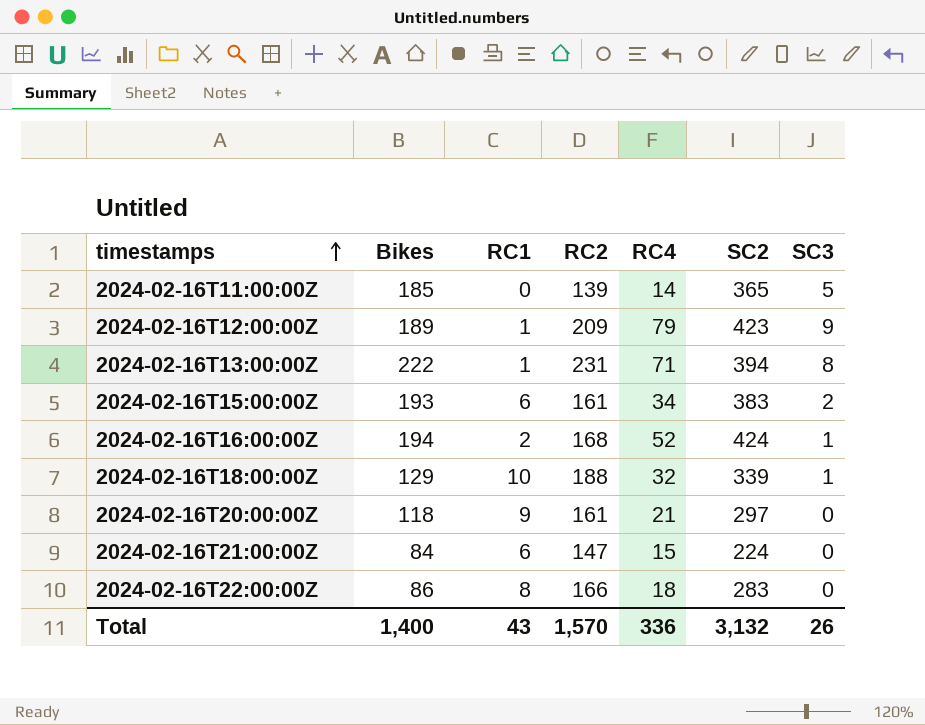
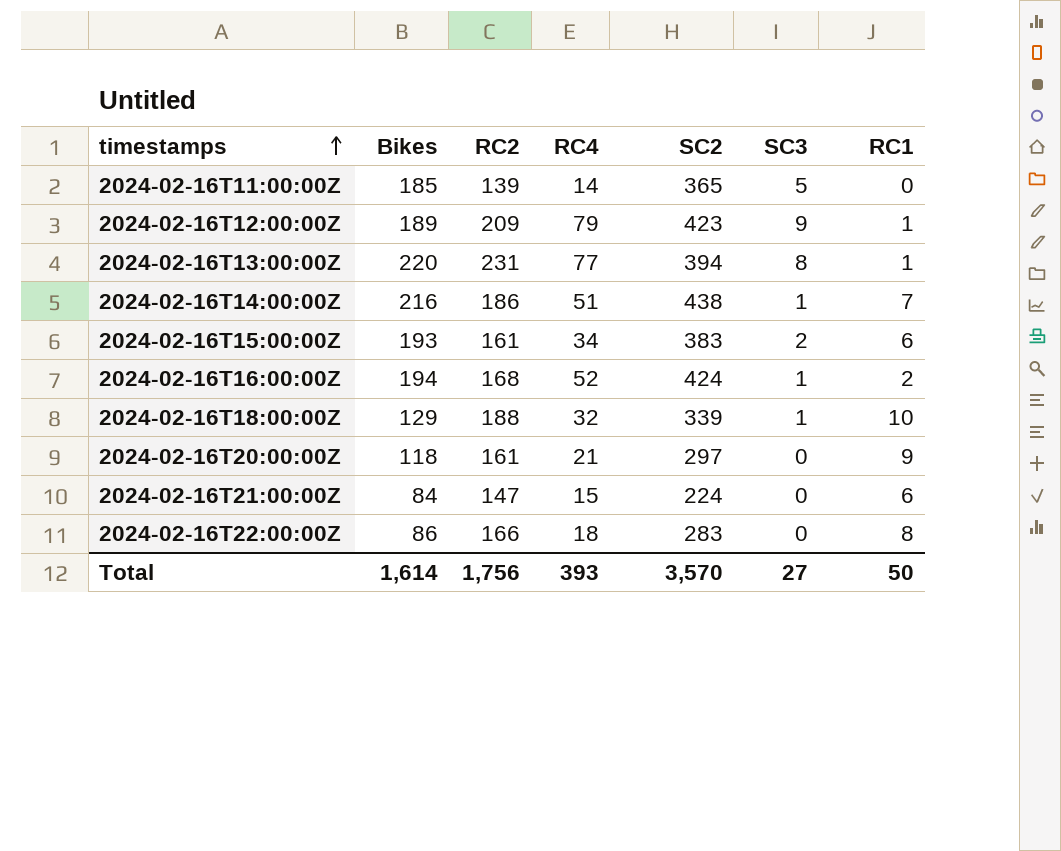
column RC1 | position: 3 -> 7
2024-02-16T13:00:00Z | Bikes: 222 -> 220
2024-02-16T13:00:00Z | RC4: 71 -> 77
row 2024-02-16T14:00:00Z: none -> 216 | 186 | 51 | 438 | 1 | 7
Total | Bikes: 1,400 -> 1,614
Total | RC2: 1,570 -> 1,756
Total | RC4: 336 -> 393
Total | SC2: 3,132 -> 3,570
Total | SC3: 26 -> 27
Total | RC1: 43 -> 50

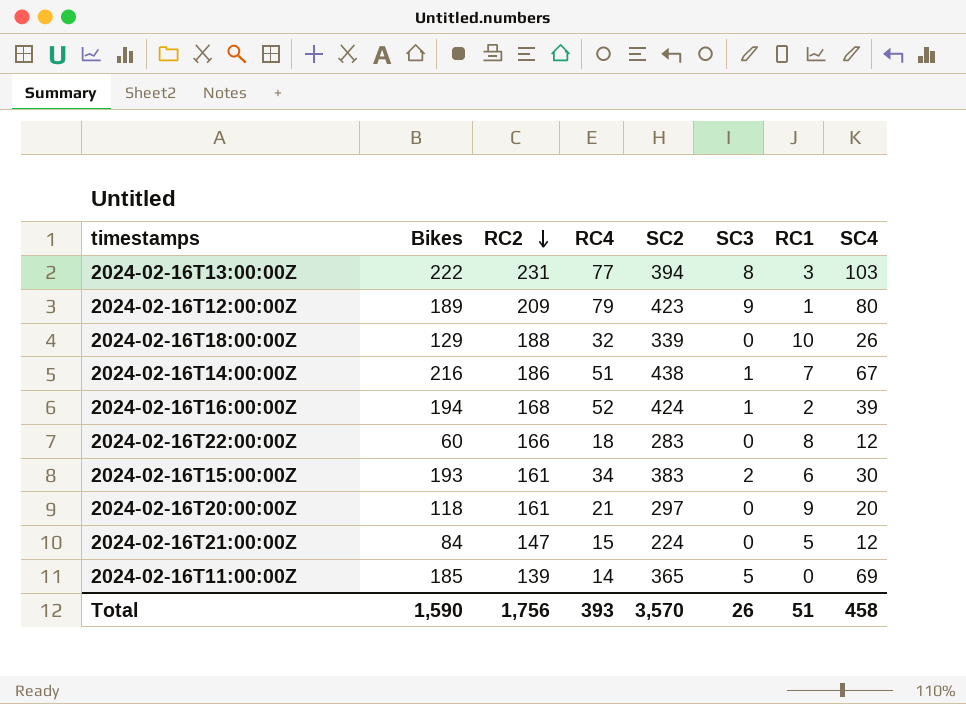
row order: timestamps ascending -> RC2 descending
column SC4 | position: none -> 8
2024-02-16T13:00:00Z | Bikes: 220 -> 222
2024-02-16T13:00:00Z | RC1: 1 -> 3
2024-02-16T18:00:00Z | SC3: 1 -> 0
2024-02-16T22:00:00Z | Bikes: 86 -> 60
2024-02-16T21:00:00Z | RC1: 6 -> 5
Total | Bikes: 1,614 -> 1,590
Total | SC3: 27 -> 26
Total | RC1: 50 -> 51

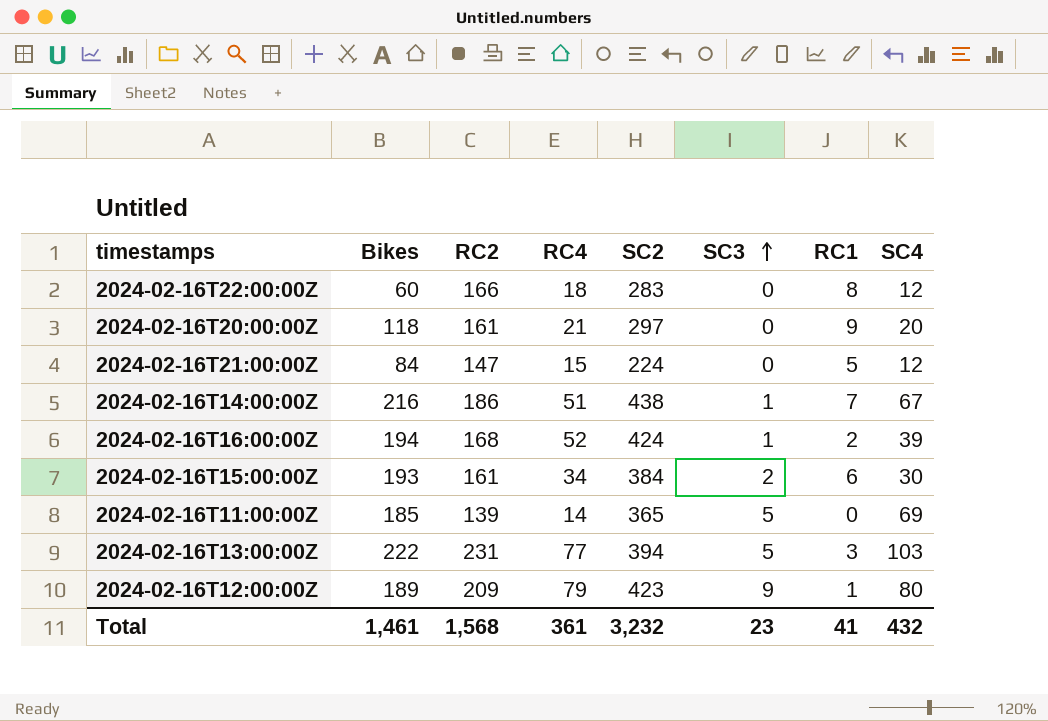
row order: RC2 descending -> SC3 ascending
row 2024-02-16T18:00:00Z: 129 | 188 | 32 | 339 | 0 | 10 | 26 -> none
2024-02-16T15:00:00Z | SC2: 383 -> 384
2024-02-16T13:00:00Z | SC3: 8 -> 5
Total | Bikes: 1,590 -> 1,461
Total | RC2: 1,756 -> 1,568
Total | RC4: 393 -> 361
Total | SC2: 3,570 -> 3,232
Total | SC3: 26 -> 23
Total | RC1: 51 -> 41
Total | SC4: 458 -> 432

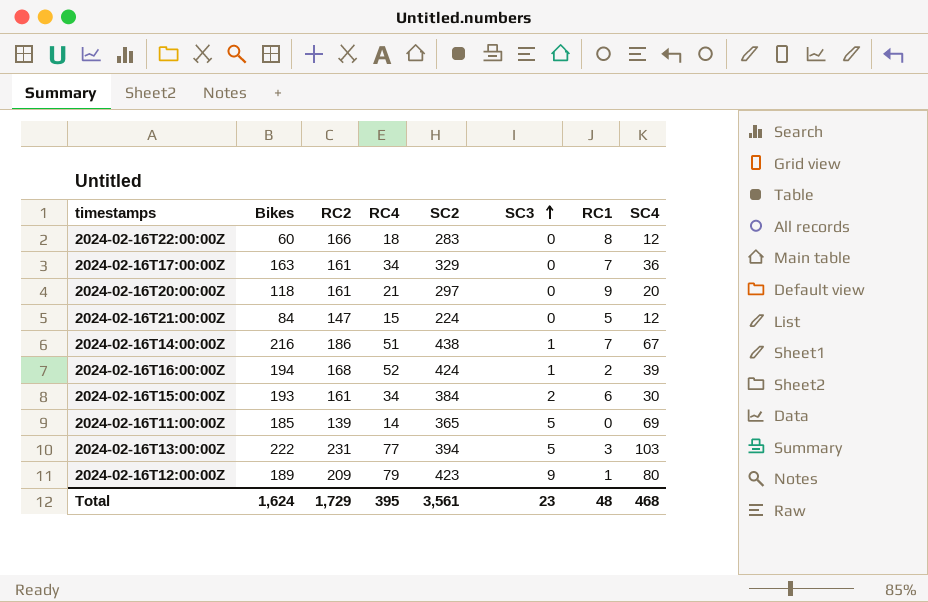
row 2024-02-16T17:00:00Z: none -> 163 | 161 | 34 | 329 | 0 | 7 | 36
Total | Bikes: 1,461 -> 1,624
Total | RC2: 1,568 -> 1,729
Total | RC4: 361 -> 395
Total | SC2: 3,232 -> 3,561
Total | RC1: 41 -> 48
Total | SC4: 432 -> 468

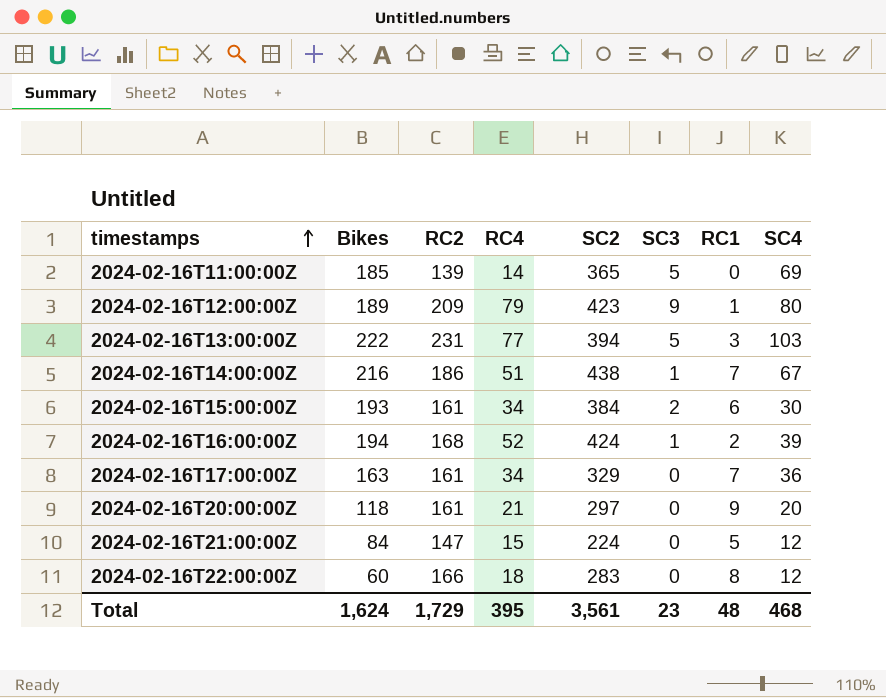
row order: SC3 ascending -> timestamps ascending

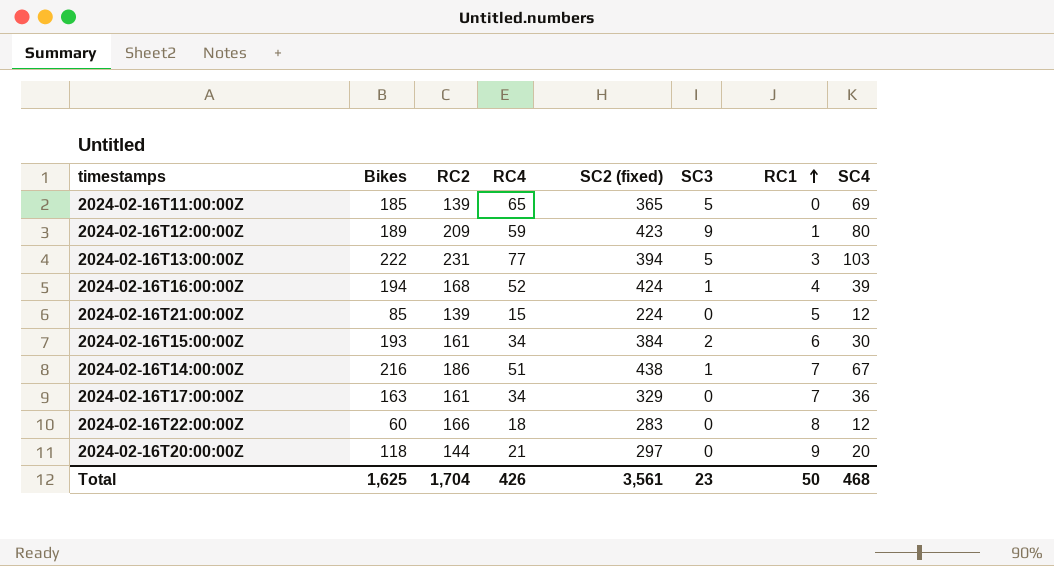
row order: timestamps ascending -> RC1 ascending
column name: SC2 -> SC2 (fixed)
2024-02-16T11:00:00Z | RC4: 14 -> 65
2024-02-16T12:00:00Z | RC4: 79 -> 59
2024-02-16T16:00:00Z | RC1: 2 -> 4
2024-02-16T21:00:00Z | Bikes: 84 -> 85
2024-02-16T21:00:00Z | RC2: 147 -> 139
2024-02-16T20:00:00Z | RC2: 161 -> 144
Total | Bikes: 1,624 -> 1,625
Total | RC2: 1,729 -> 1,704
Total | RC4: 395 -> 426
Total | RC1: 48 -> 50

